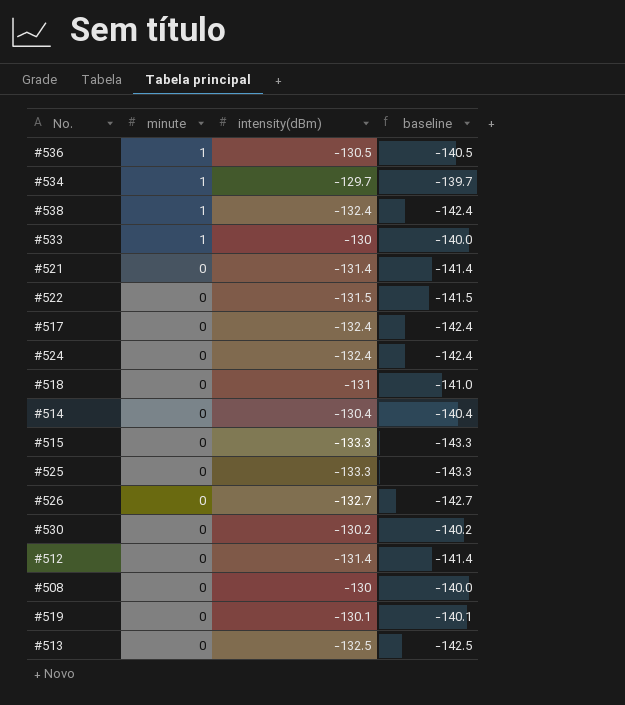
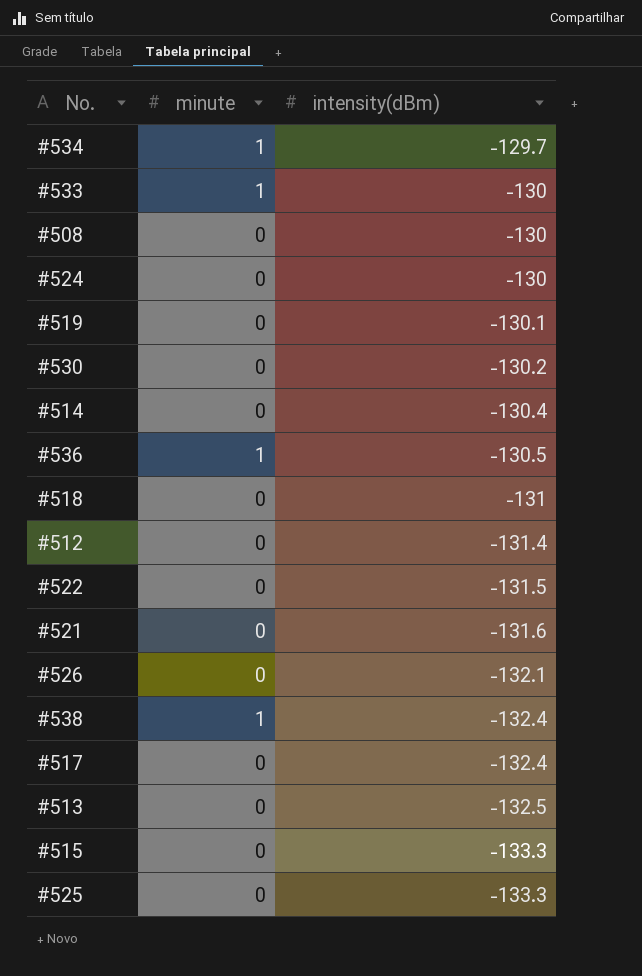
row order: minute descending -> intensity(dBm) descending
column baseline | formula: [intensity(dBm)] - 10 -> none
#524 | intensity(dBm): -132.4 -> -130
#521 | intensity(dBm): -131.4 -> -131.6
#526 | intensity(dBm): -132.7 -> -132.1

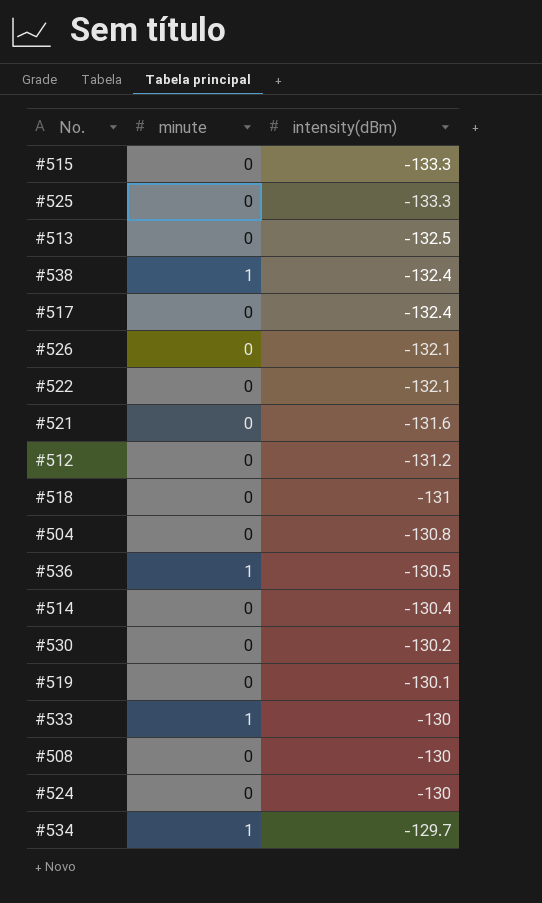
row order: intensity(dBm) descending -> intensity(dBm) ascending
#522 | intensity(dBm): -131.5 -> -132.1
#512 | intensity(dBm): -131.4 -> -131.2
row #504: none -> 0 | -130.8

